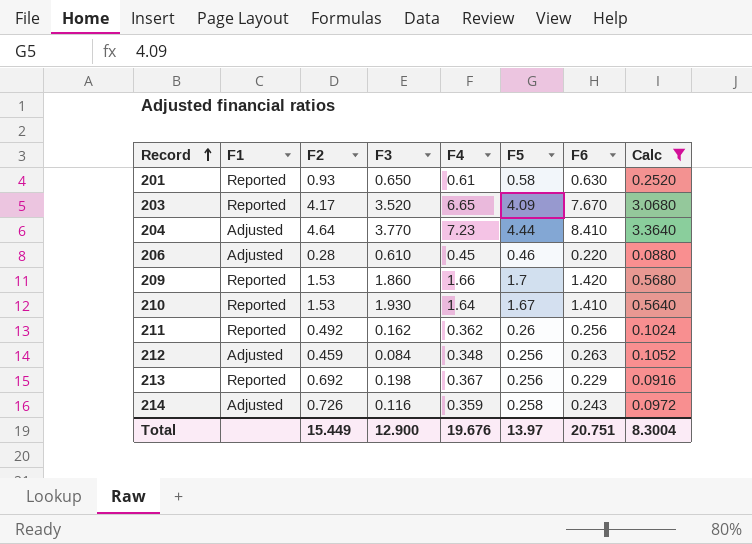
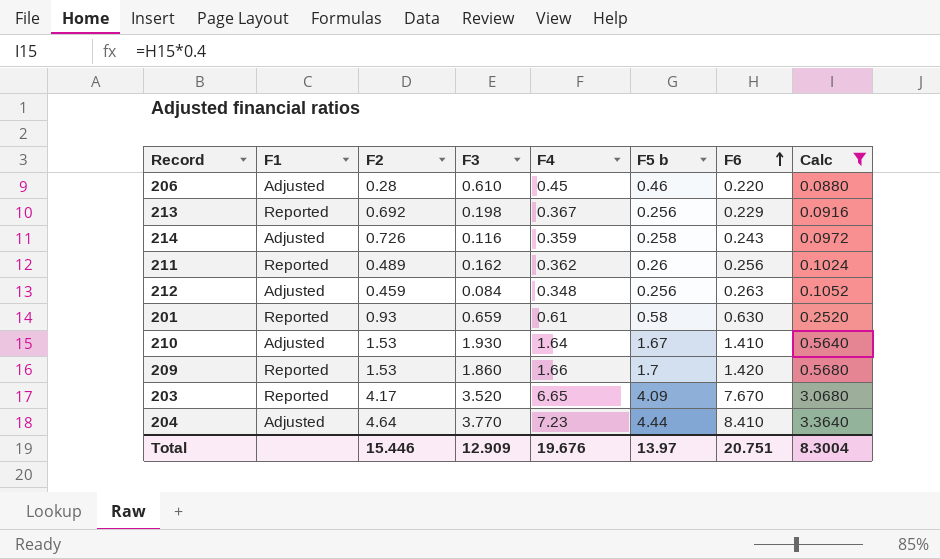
row order: Record ascending -> F6 ascending
column name: F5 -> F5 b
211 | F2: 0.492 -> 0.489
201 | F3: 0.650 -> 0.659
210 | F1: Reported -> Adjusted
Total | F2: 15.449 -> 15.446
Total | F3: 12.900 -> 12.909

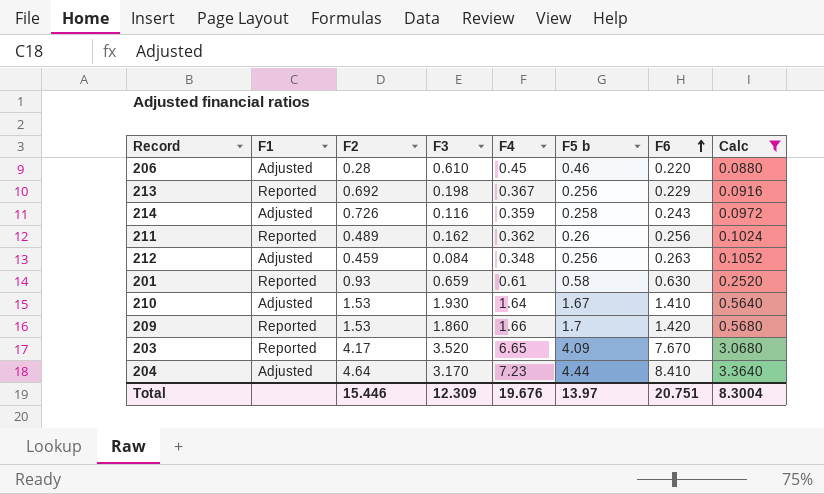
204 | F3: 3.770 -> 3.170
Total | F3: 12.909 -> 12.309

